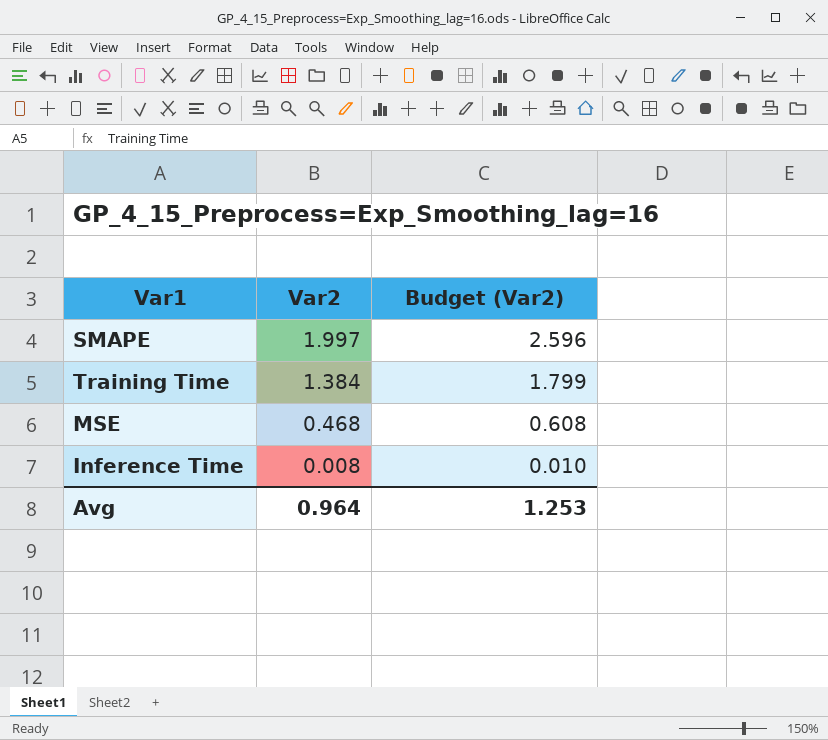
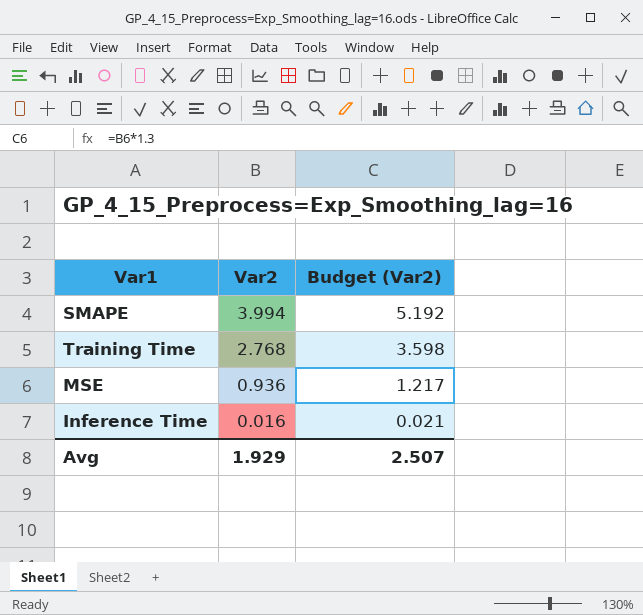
SMAPE | Var2: 1.997 -> 3.994
SMAPE | Budget (Var2): 2.596 -> 5.192
Training Time | Var2: 1.384 -> 2.768
Training Time | Budget (Var2): 1.799 -> 3.598
MSE | Var2: 0.468 -> 0.936
MSE | Budget (Var2): 0.608 -> 1.217
Inference Time | Var2: 0.008 -> 0.016
Inference Time | Budget (Var2): 0.010 -> 0.021
Avg | Var2: 0.964 -> 1.929
Avg | Budget (Var2): 1.253 -> 2.507

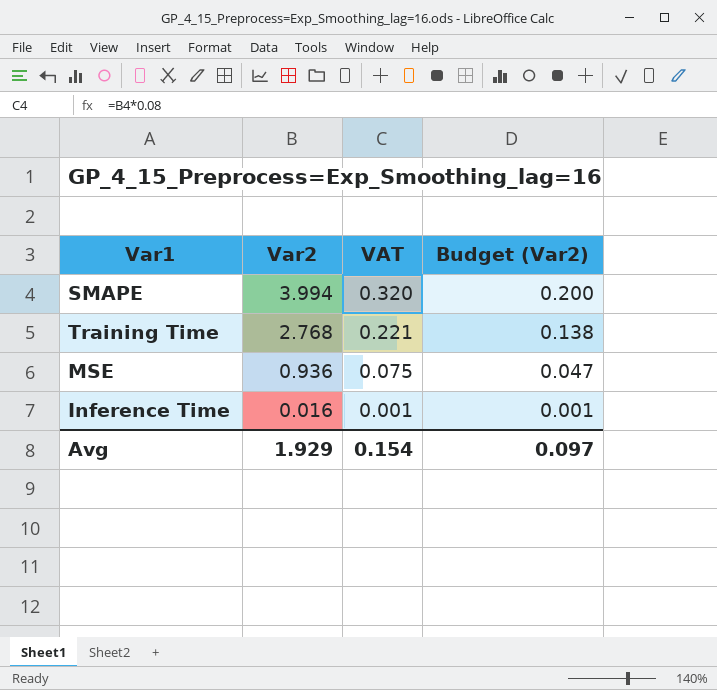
column VAT | formula: none -> [Var2] * 0.08
column Budget (Var2) | formula: [Var2] * 1.3 -> [Var2] * 0.05
Avg | Budget (Var2): 2.507 -> 0.097

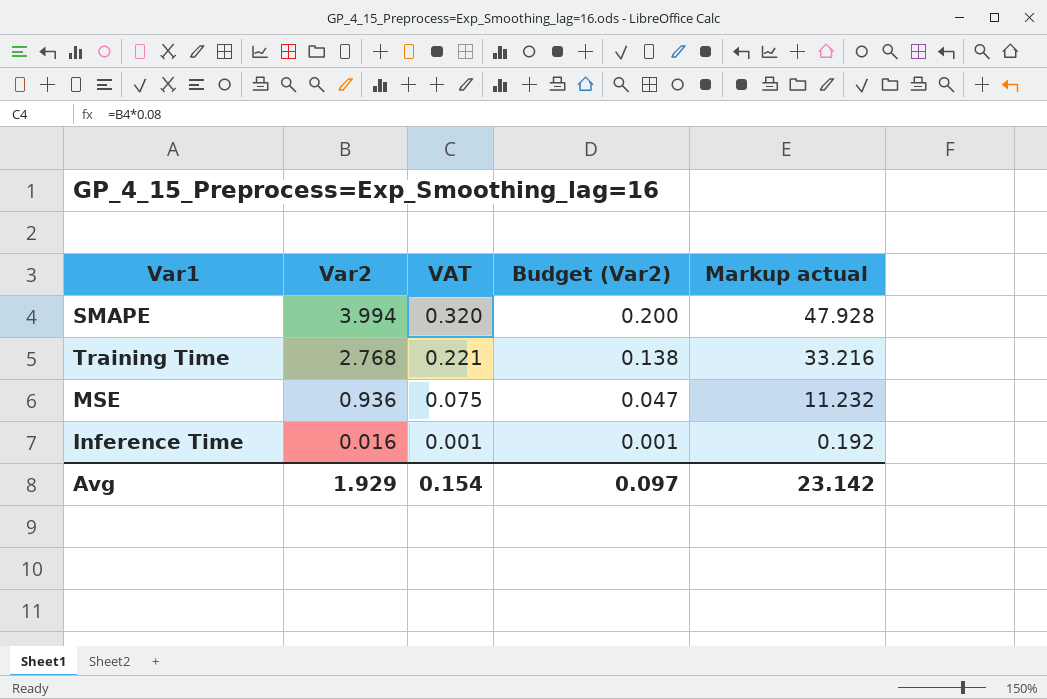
column Markup actual | formula: none -> [Var2] * 12

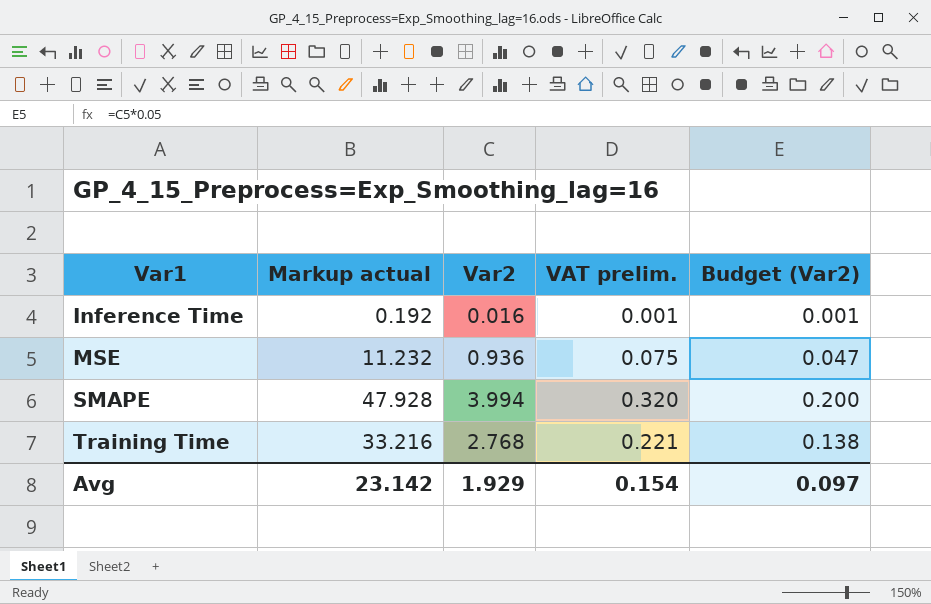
row order: Var2 descending -> Var1 ascending
column Markup actual | position: 5 -> 2
column name: VAT -> VAT prelim.

